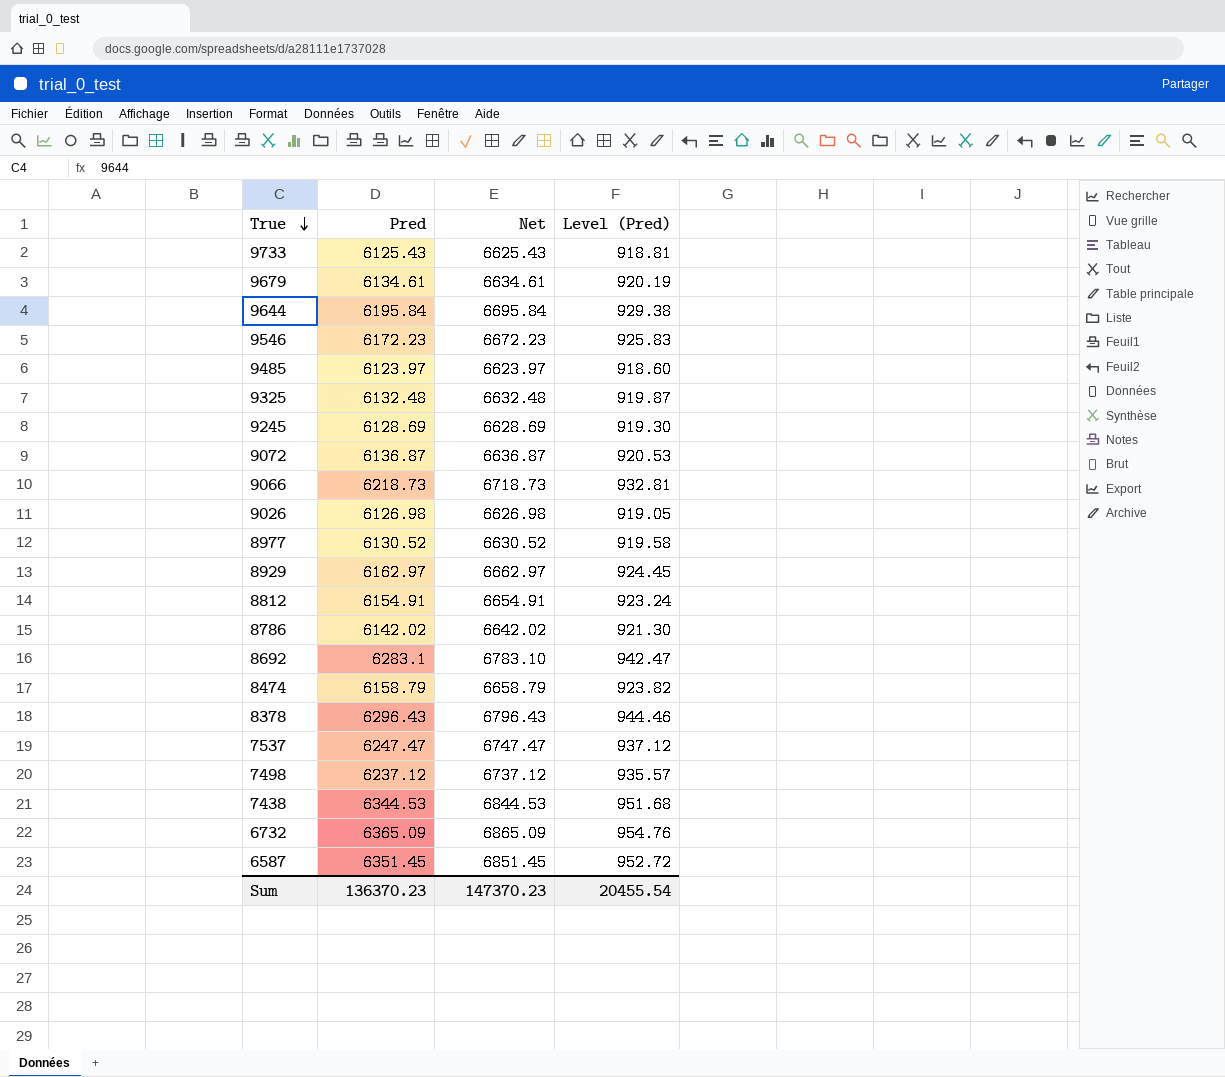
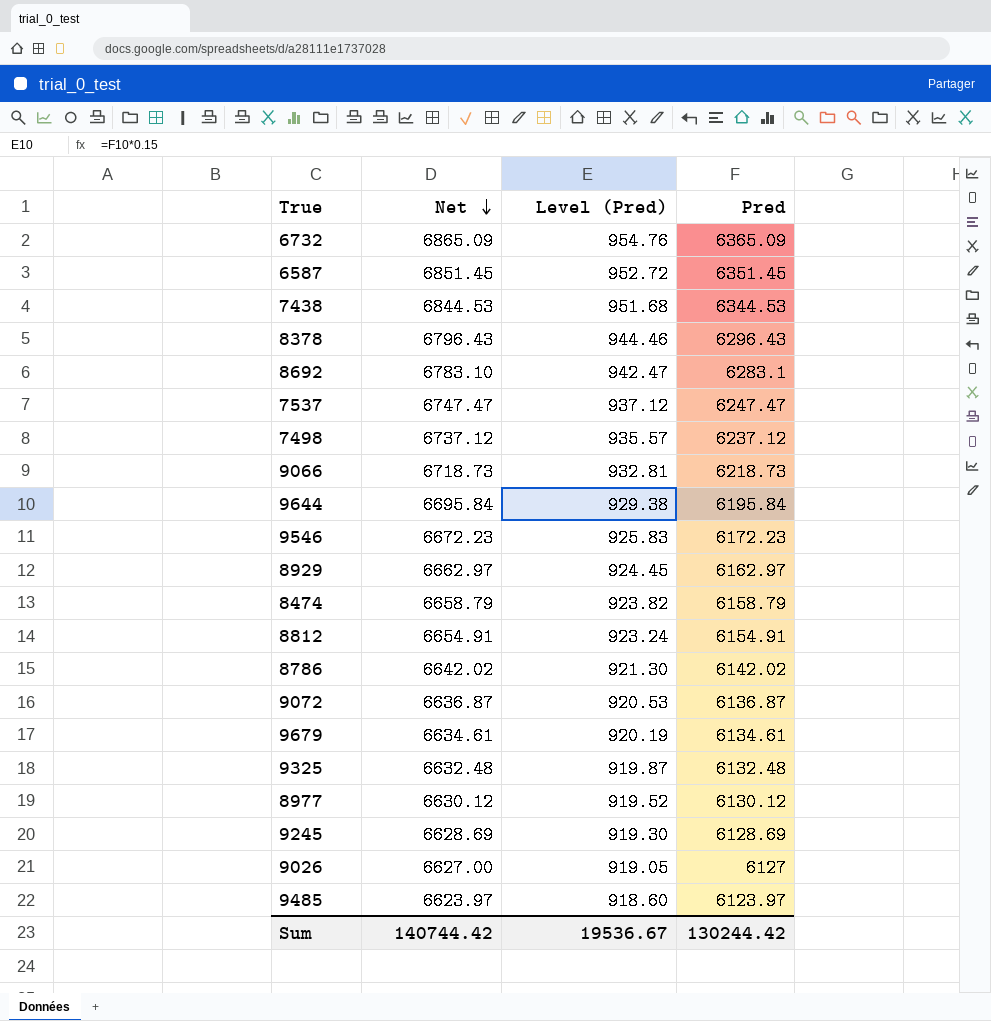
row order: True descending -> Net descending
column Pred | position: 2 -> 4
row 9733: 6125.43 | 6625.43 | 918.81 -> none
8977 | Net: 6630.52 -> 6630.12
8977 | Level (Pred): 919.58 -> 919.52
8977 | Pred: 6130.52 -> 6130.12
9026 | Net: 6626.98 -> 6627.00
9026 | Pred: 6126.98 -> 6127
Sum | Net: 147370.23 -> 140744.42
Sum | Level (Pred): 20455.54 -> 19536.67
Sum | Pred: 136370.23 -> 130244.42

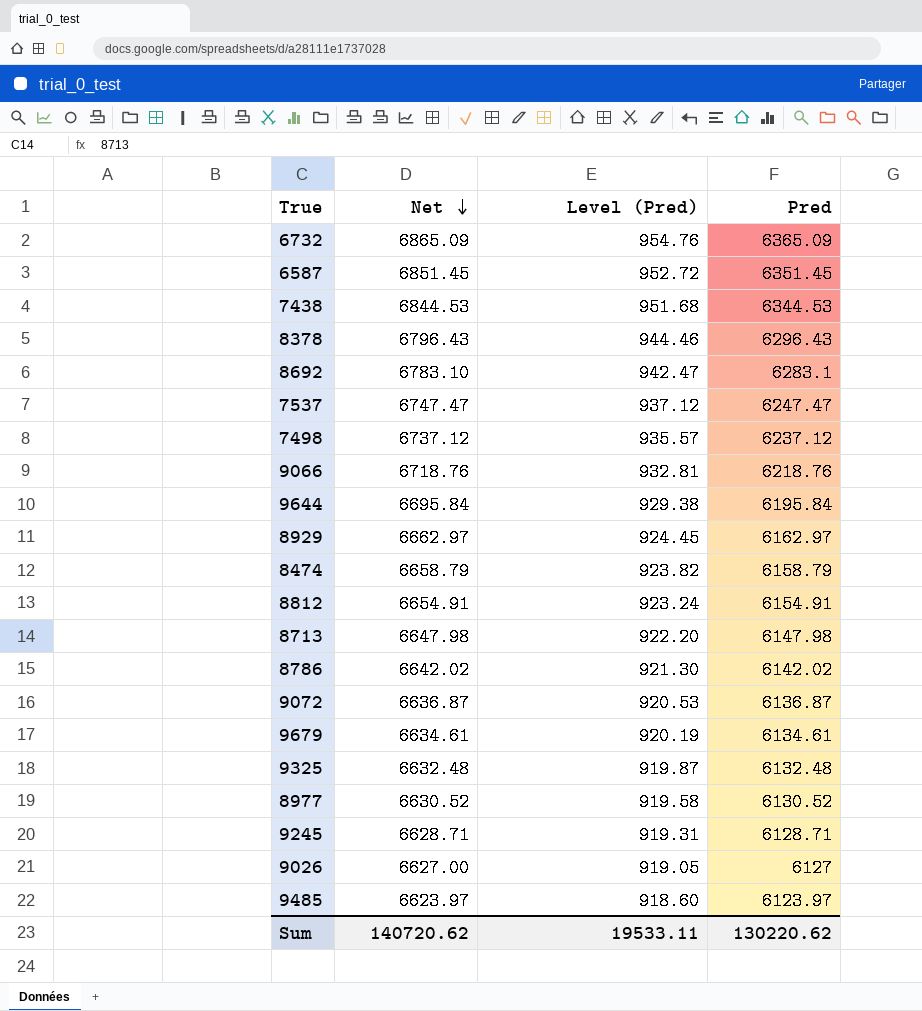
row 9546: 6672.23 | 925.83 | 6172.23 -> none
9066 | Net: 6718.73 -> 6718.76
9066 | Pred: 6218.73 -> 6218.76
row 8713: none -> 6647.98 | 922.20 | 6147.98
8977 | Net: 6630.12 -> 6630.52
8977 | Level (Pred): 919.52 -> 919.58
8977 | Pred: 6130.12 -> 6130.52
9245 | Net: 6628.69 -> 6628.71
9245 | Level (Pred): 919.30 -> 919.31
9245 | Pred: 6128.69 -> 6128.71
Sum | Net: 140744.42 -> 140720.62
Sum | Level (Pred): 19536.67 -> 19533.11
Sum | Pred: 130244.42 -> 130220.62

